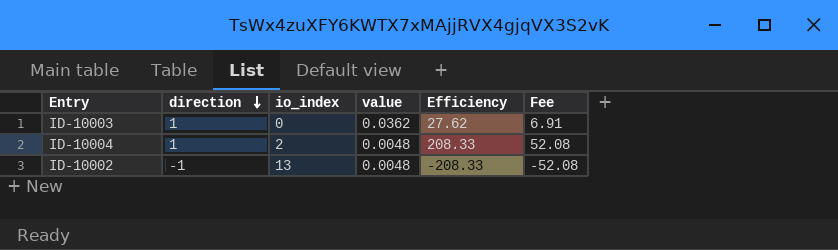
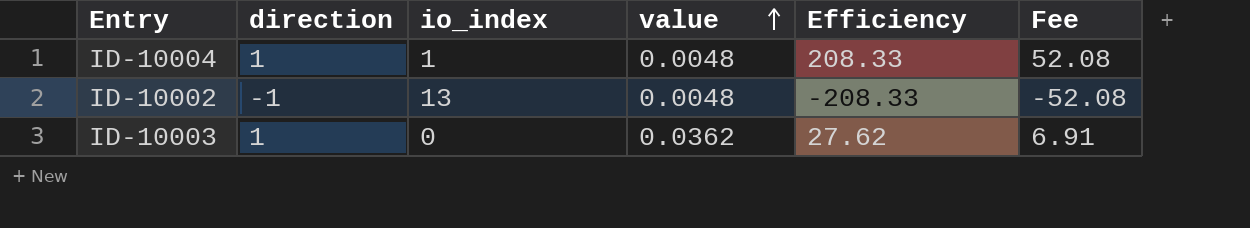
row order: direction descending -> value ascending
ID-10004 | io_index: 2 -> 1

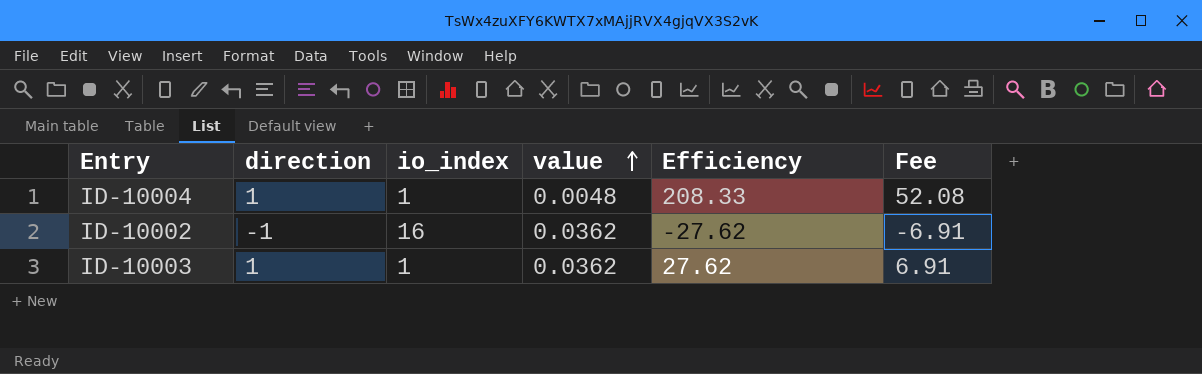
ID-10002 | io_index: 13 -> 16
ID-10002 | value: 0.0048 -> 0.0362
ID-10002 | Efficiency: -208.33 -> -27.62
ID-10002 | Fee: -52.08 -> -6.91
ID-10003 | io_index: 0 -> 1

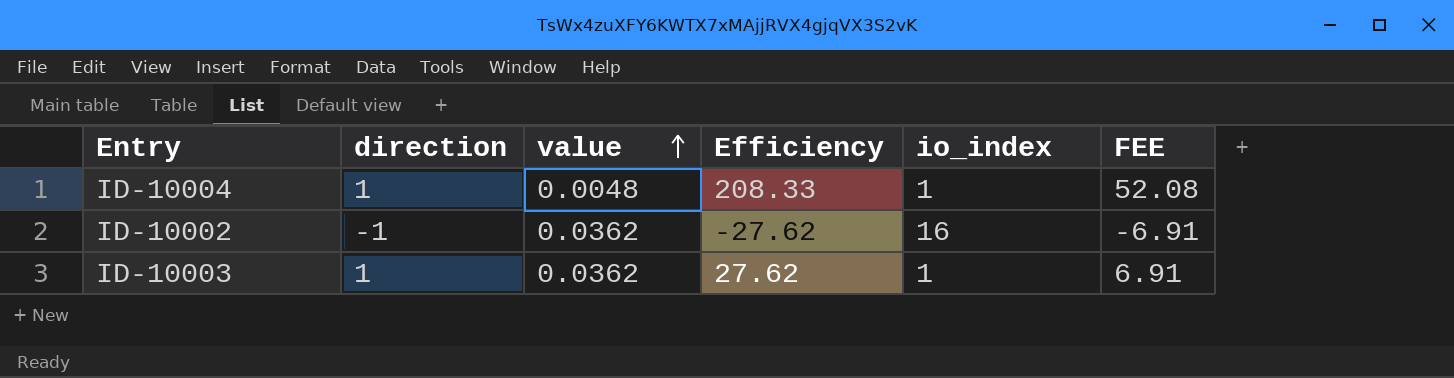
column io_index | position: 3 -> 5
column name: Fee -> FEE

